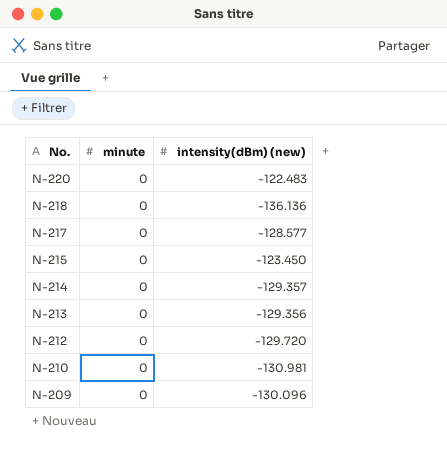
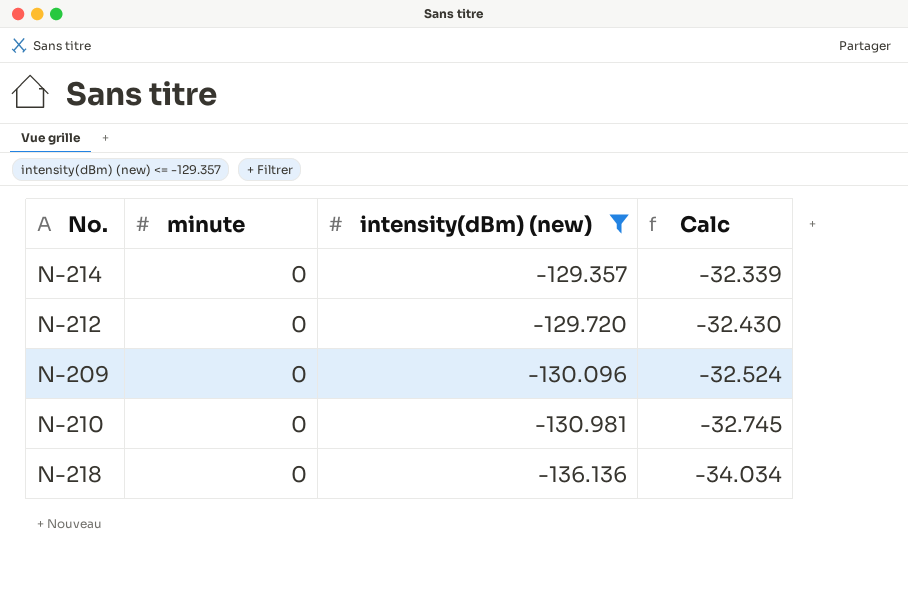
filter: none -> intensity(dBm) (new) <= -129.357
row order: No. descending -> intensity(dBm) (new) descending
column Calc | formula: none -> [intensity(dBm) (new)] * 0.25

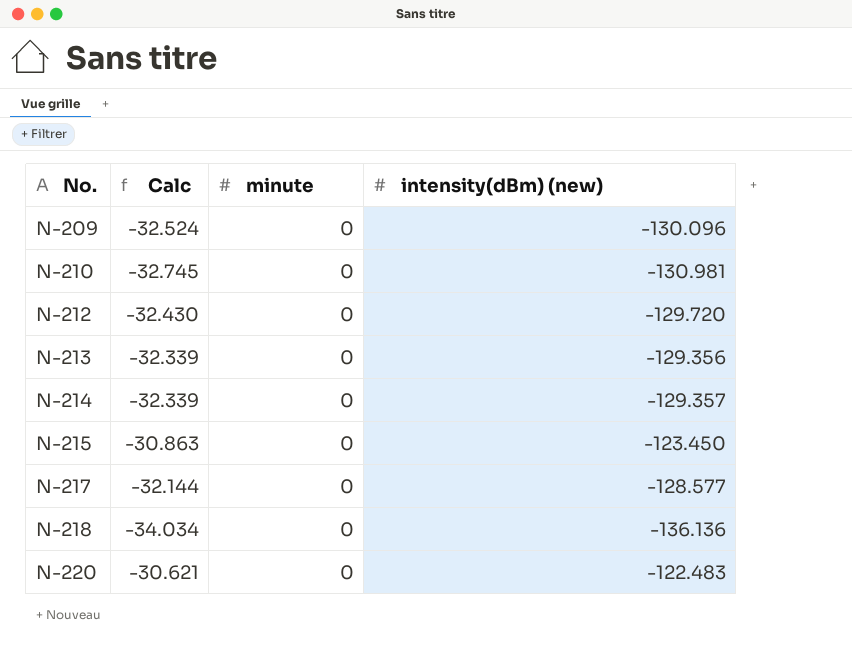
filter: intensity(dBm) (new) <= -129.357 -> none
row order: intensity(dBm) (new) descending -> No. ascending
column Calc | position: 4 -> 2

